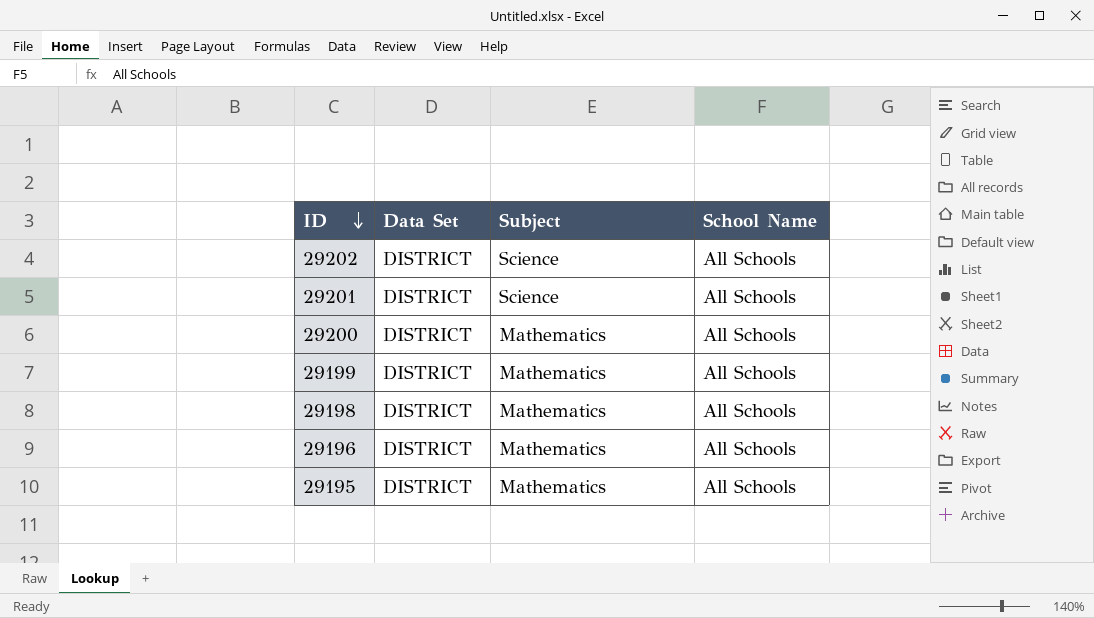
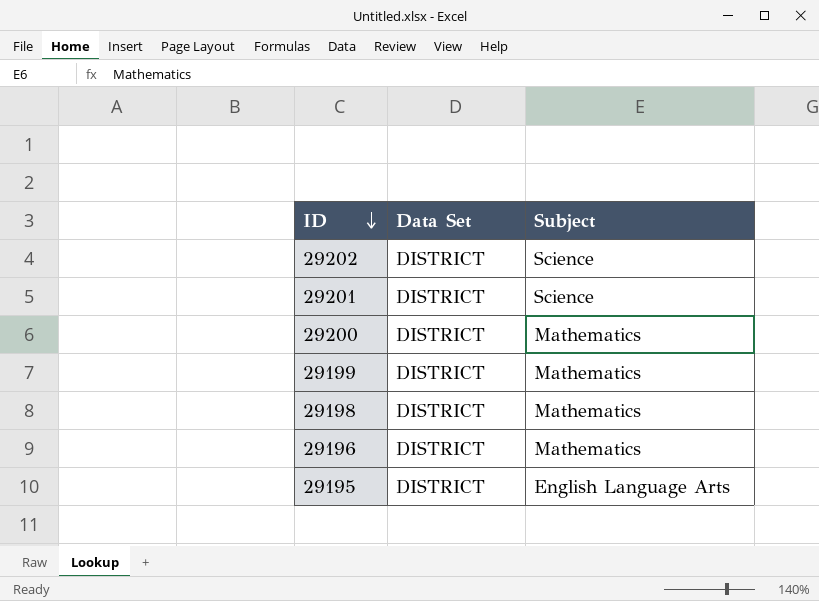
column School Name | position: 4 -> none
29195 | Subject: Mathematics -> English Language Arts

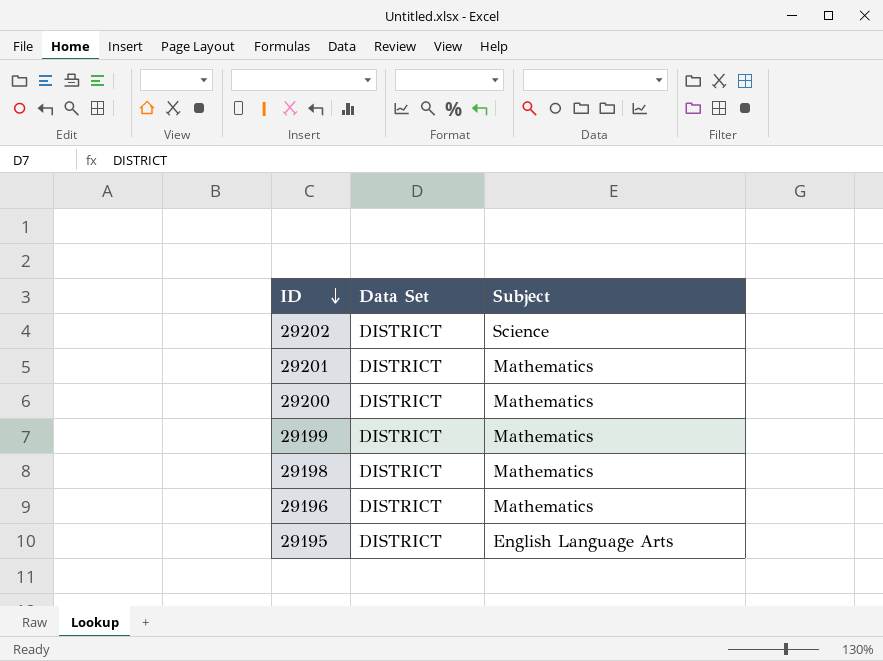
29201 | Subject: Science -> Mathematics

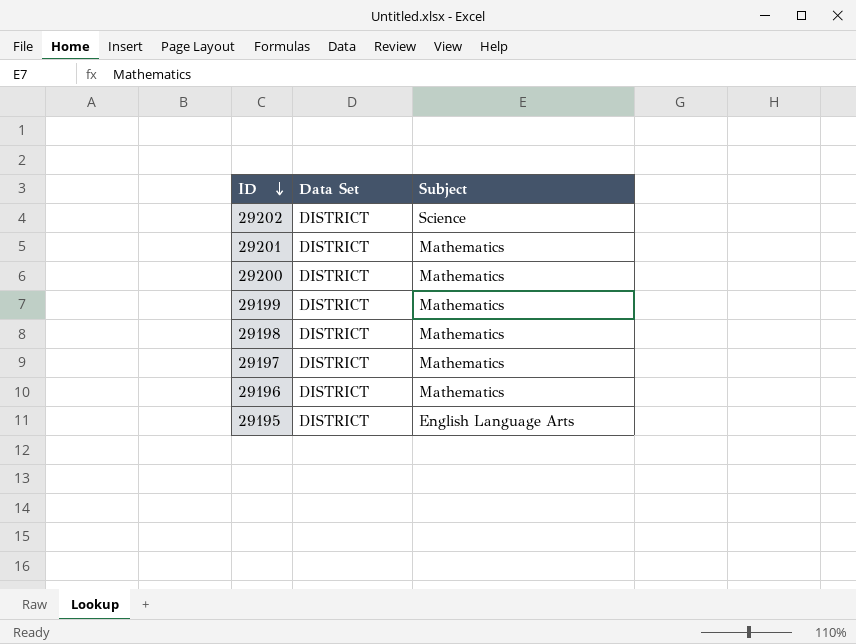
row 29197: none -> DISTRICT | Mathematics

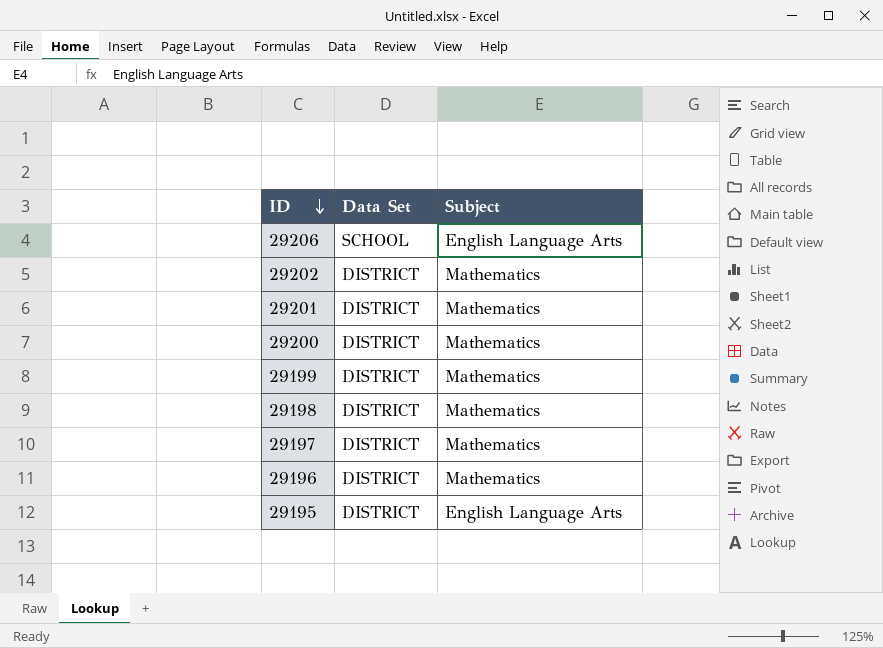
row 29206: none -> SCHOOL | English Language Arts
29202 | Subject: Science -> Mathematics

